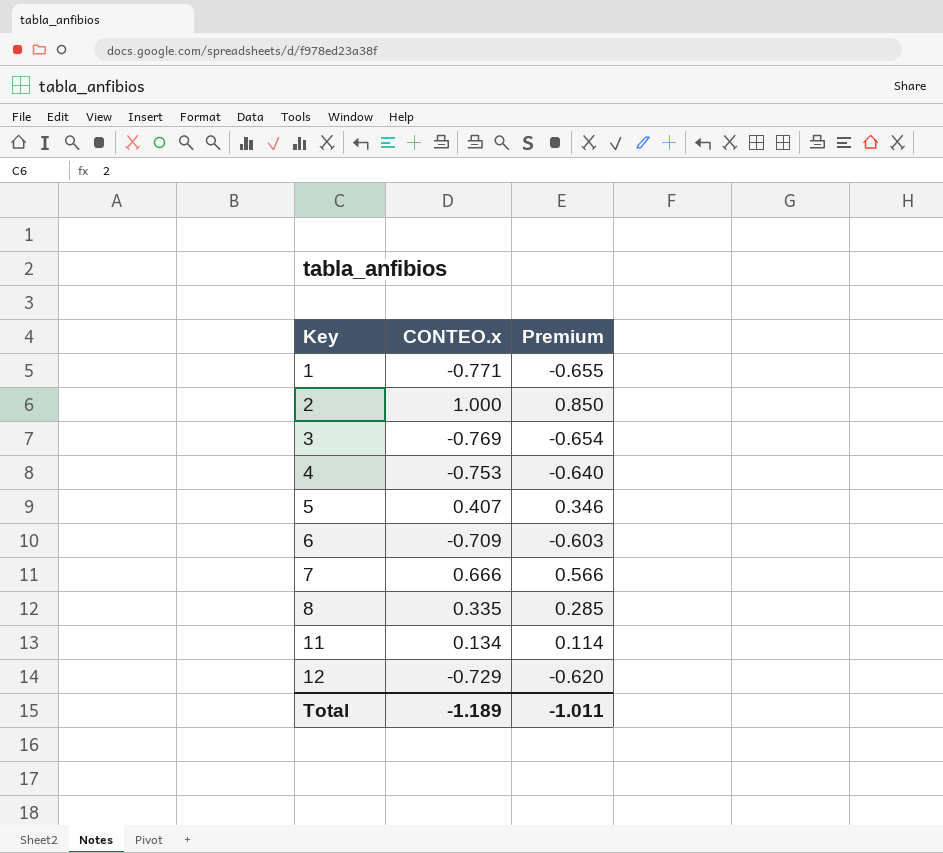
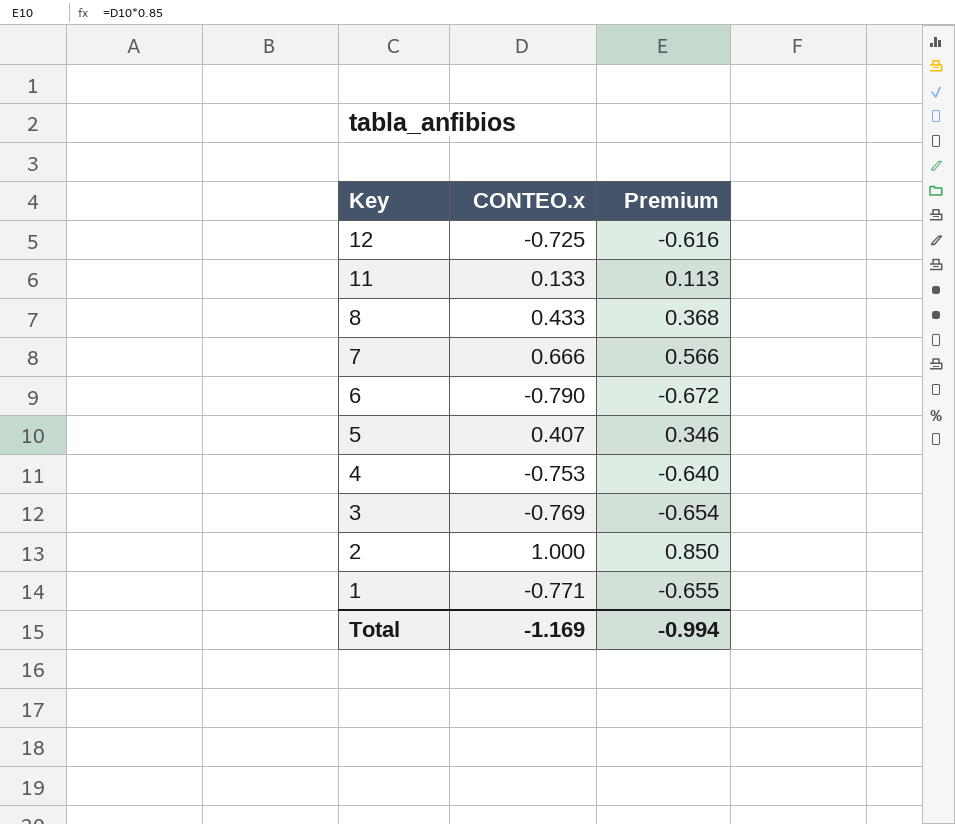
row order: Key ascending -> Key descending
12 | CONTEO.x: -0.729 -> -0.725
12 | Premium: -0.620 -> -0.616
11 | CONTEO.x: 0.134 -> 0.133
11 | Premium: 0.114 -> 0.113
8 | CONTEO.x: 0.335 -> 0.433
8 | Premium: 0.285 -> 0.368
6 | CONTEO.x: -0.709 -> -0.790
6 | Premium: -0.603 -> -0.672
Total | CONTEO.x: -1.189 -> -1.169
Total | Premium: -1.011 -> -0.994

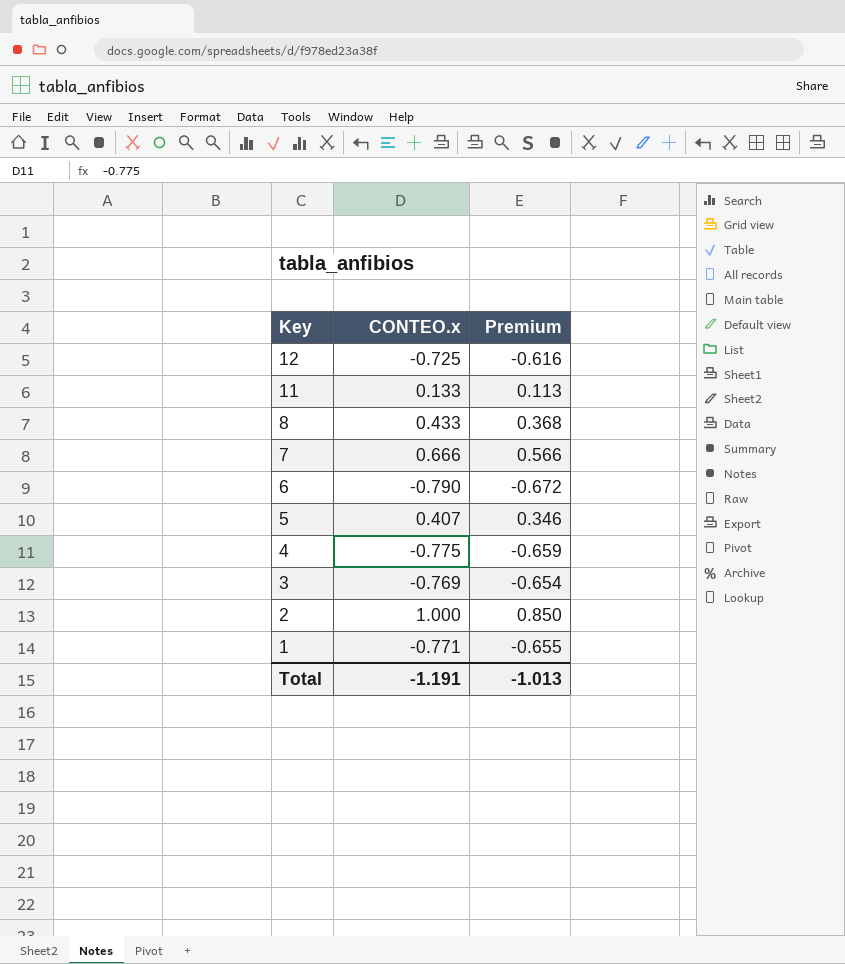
4 | CONTEO.x: -0.753 -> -0.775
4 | Premium: -0.640 -> -0.659
Total | CONTEO.x: -1.169 -> -1.191
Total | Premium: -0.994 -> -1.013

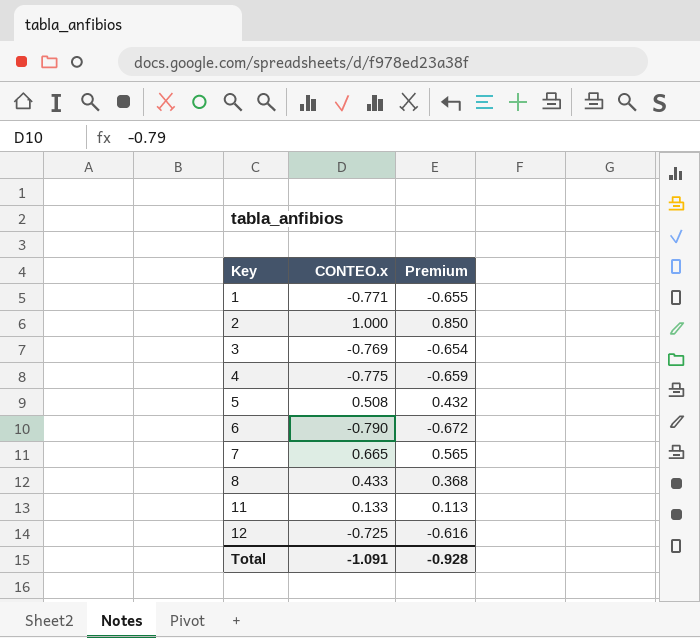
row order: Key descending -> Key ascending
5 | CONTEO.x: 0.407 -> 0.508
5 | Premium: 0.346 -> 0.432
7 | CONTEO.x: 0.666 -> 0.665
7 | Premium: 0.566 -> 0.565
Total | CONTEO.x: -1.191 -> -1.091
Total | Premium: -1.013 -> -0.928

